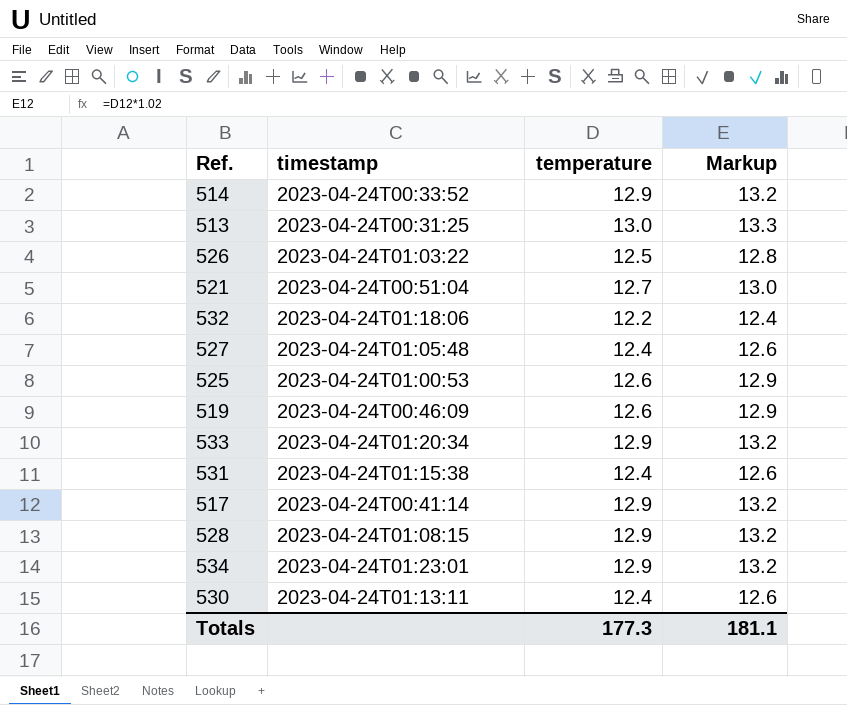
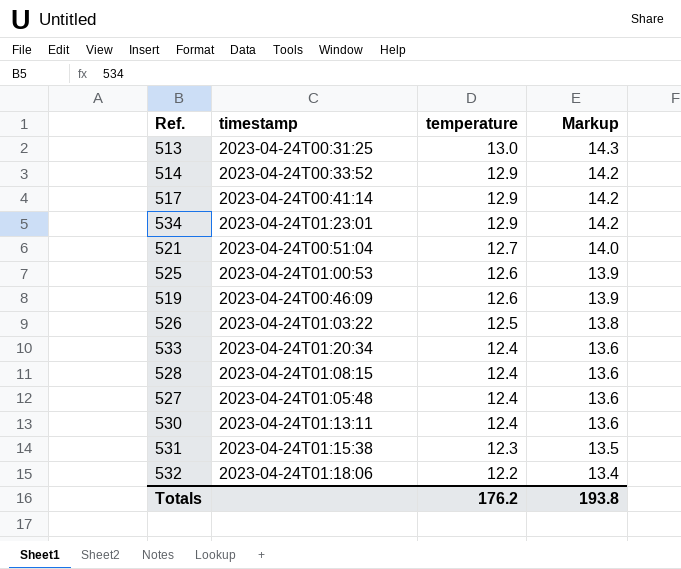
row order: none -> temperature descending
column Markup | formula: [temperature] * 1.02 -> [temperature] * 1.1
533 | temperature: 12.9 -> 12.4
528 | temperature: 12.9 -> 12.4
531 | temperature: 12.4 -> 12.3
Totals | temperature: 177.3 -> 176.2
Totals | Markup: 181.1 -> 193.8

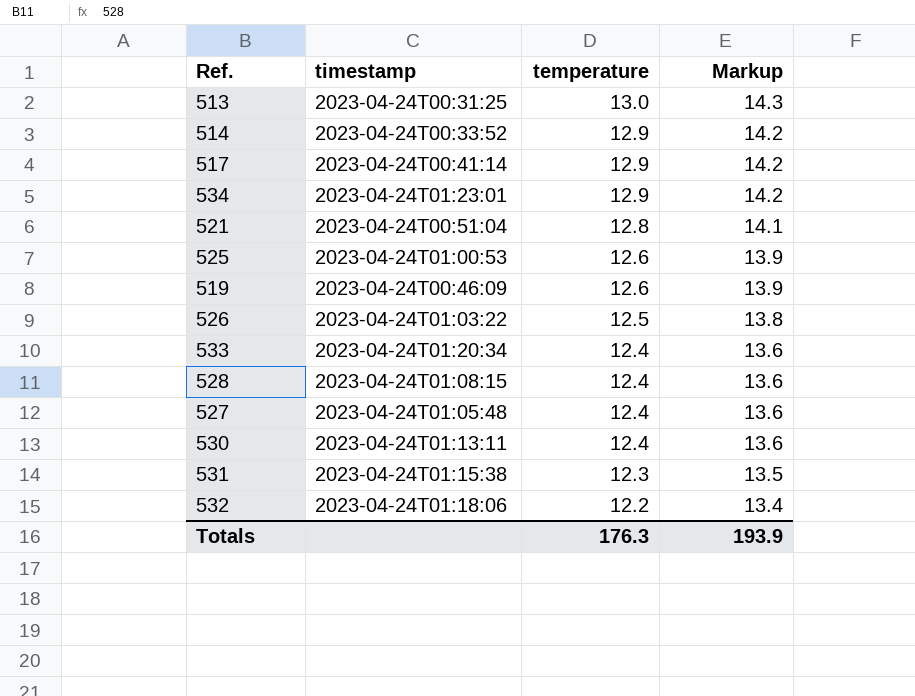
521 | temperature: 12.7 -> 12.8
521 | Markup: 14.0 -> 14.1
Totals | temperature: 176.2 -> 176.3
Totals | Markup: 193.8 -> 193.9

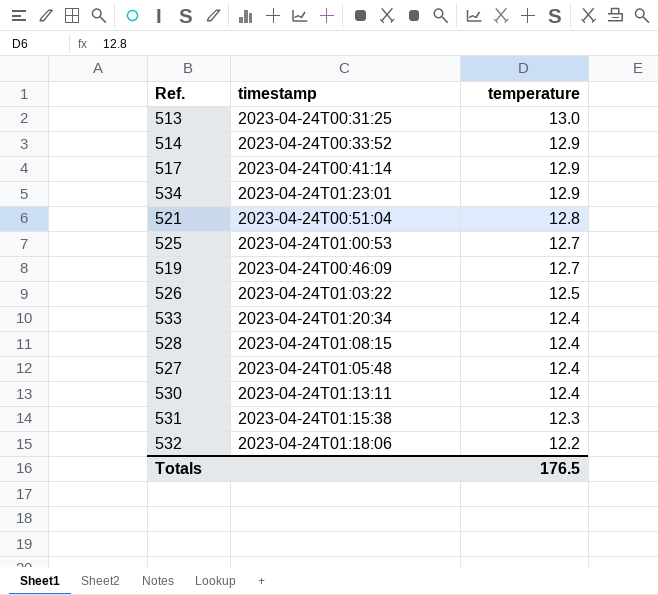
column Markup | formula: [temperature] * 1.1 -> none
525 | temperature: 12.6 -> 12.7
519 | temperature: 12.6 -> 12.7
Totals | temperature: 176.3 -> 176.5

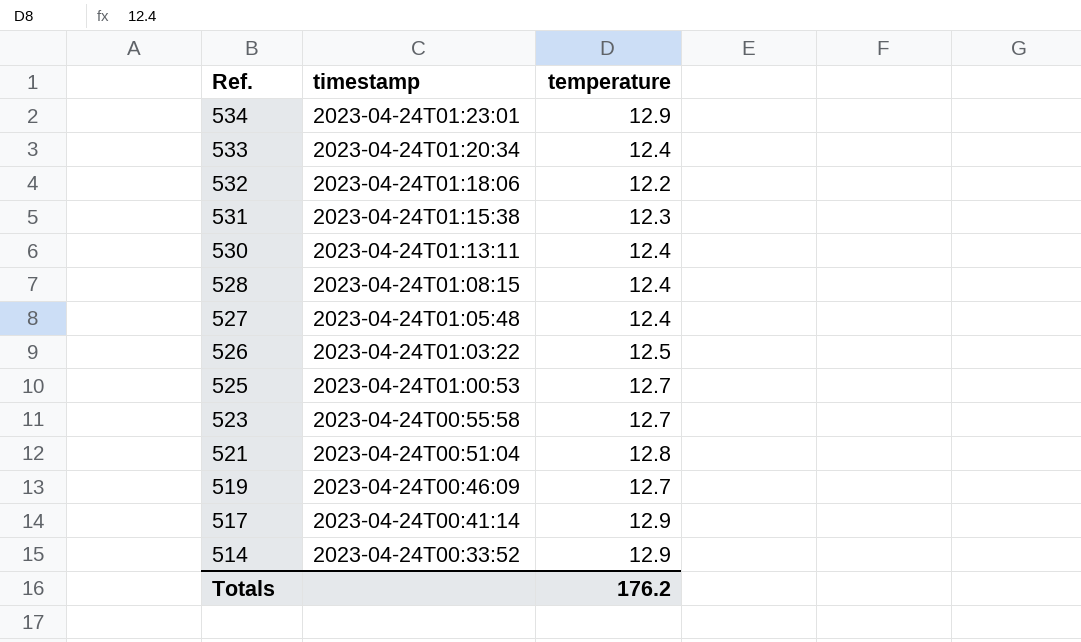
row order: temperature descending -> Ref. descending
row 513: 2023-04-24T00:31:25 | 13.0 -> none
row 523: none -> 2023-04-24T00:55:58 | 12.7
Totals | temperature: 176.5 -> 176.2

